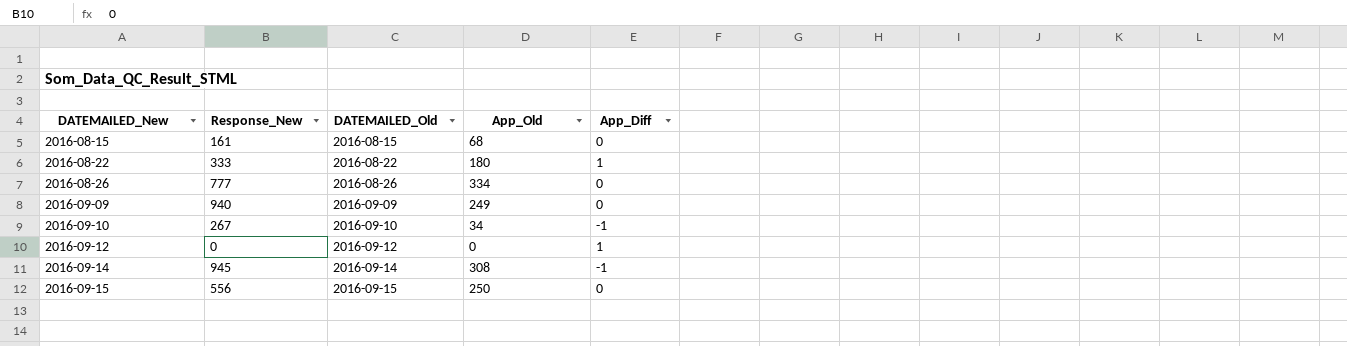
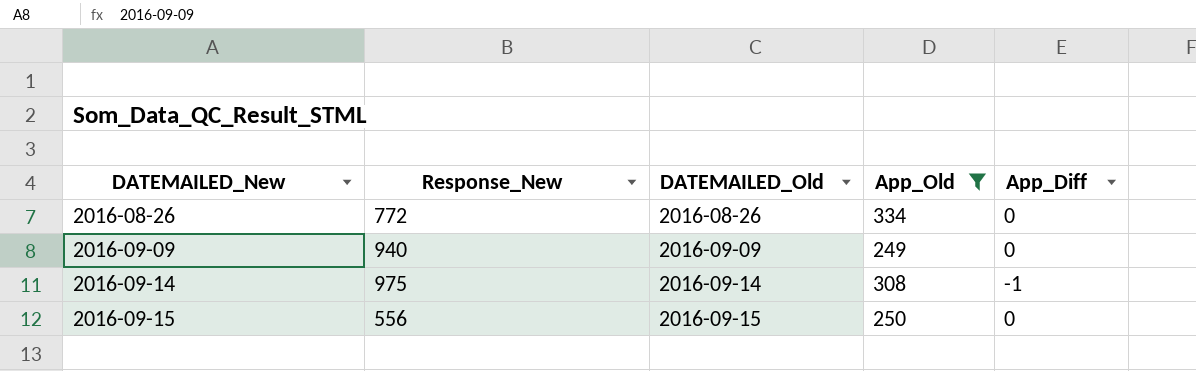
filter: none -> App_Old >= 249
2016-08-26 | Response_New: 777 -> 772
2016-09-14 | Response_New: 945 -> 975

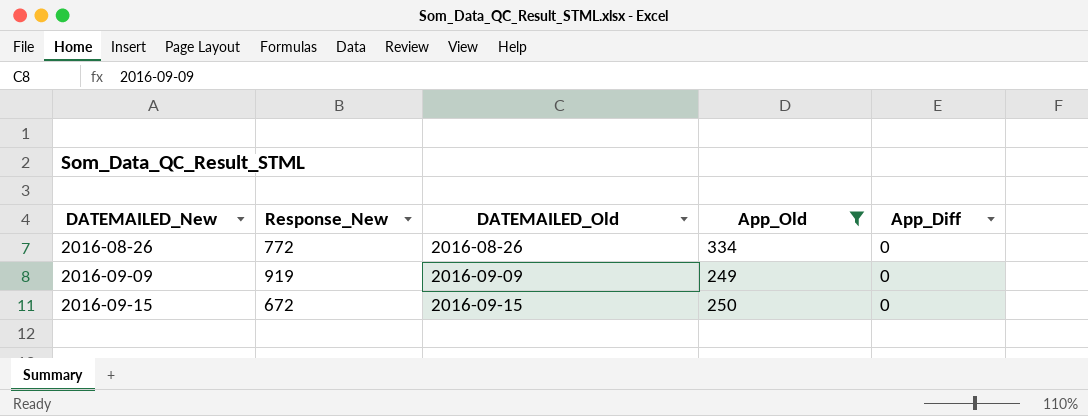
row 2016-09-14: 975 | 2016-09-14 | 308 | -1 -> none
2016-09-09 | Response_New: 940 -> 919
2016-09-15 | Response_New: 556 -> 672

